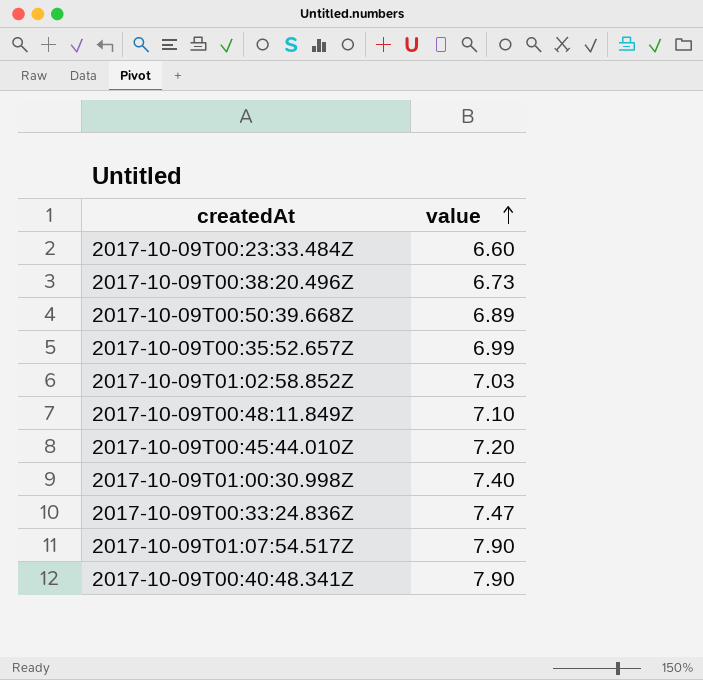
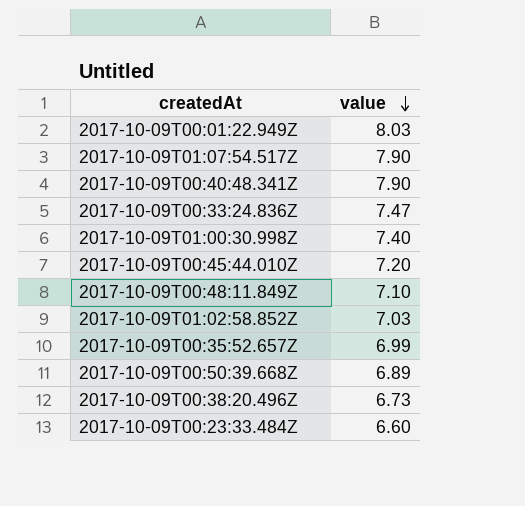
row order: value ascending -> value descending
row 2017-10-09T00:01:22.949Z: none -> 8.03

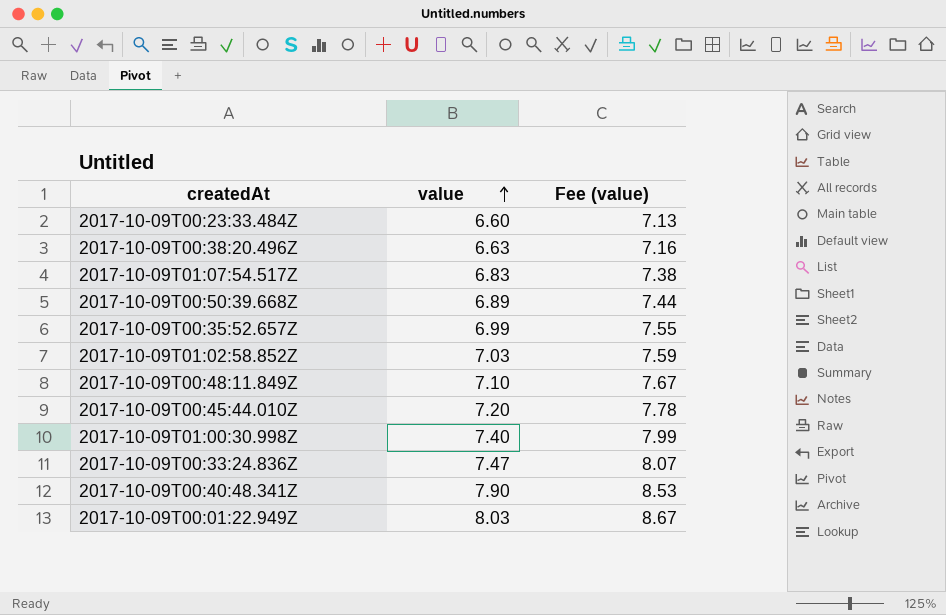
row order: value descending -> value ascending
column Fee (value) | formula: none -> [value] * 1.08
2017-10-09T00:38:20.496Z | value: 6.73 -> 6.63
2017-10-09T01:07:54.517Z | value: 7.90 -> 6.83

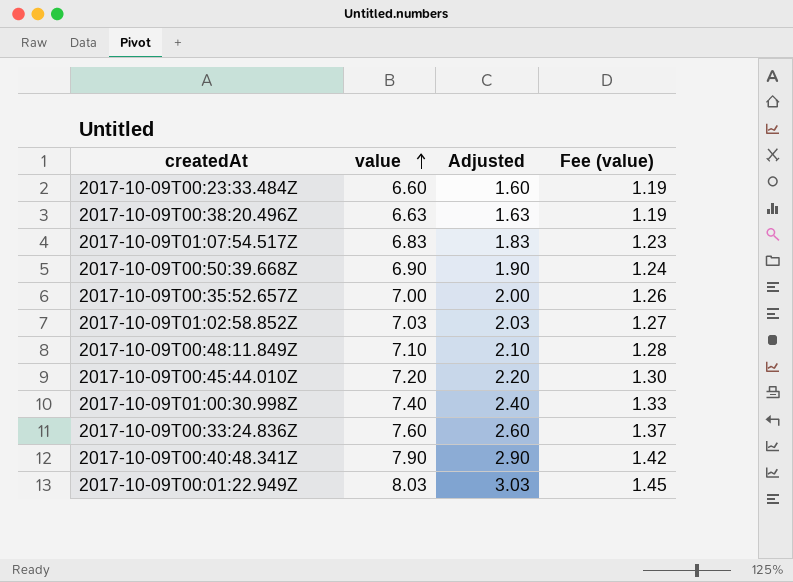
column Adjusted | formula: none -> [value] - 5
column Fee (value) | formula: [value] * 1.08 -> [value] * 0.18
2017-10-09T00:50:39.668Z | value: 6.89 -> 6.90
2017-10-09T00:35:52.657Z | value: 6.99 -> 7.00
2017-10-09T00:33:24.836Z | value: 7.47 -> 7.60

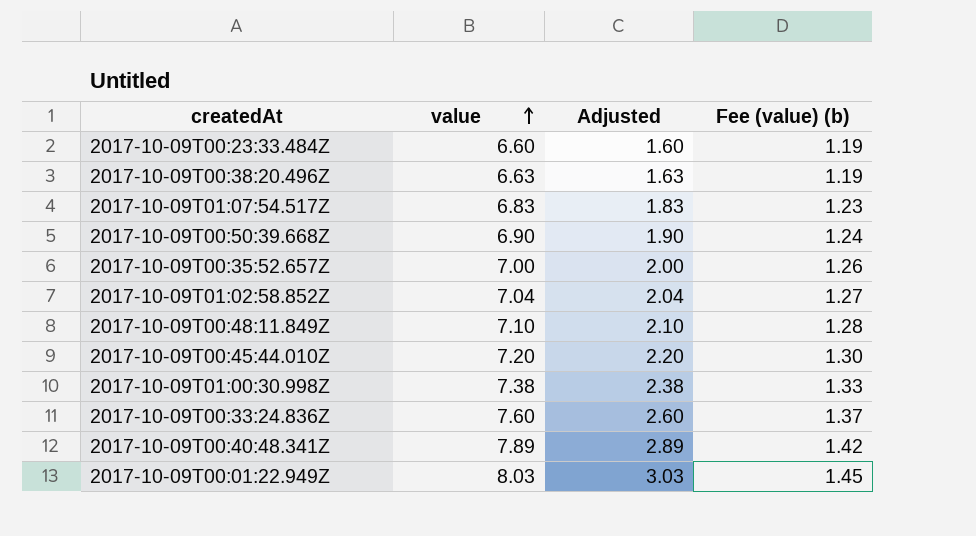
column name: Fee (value) -> Fee (value) (b)
2017-10-09T01:02:58.852Z | value: 7.03 -> 7.04
2017-10-09T01:02:58.852Z | Adjusted: 2.03 -> 2.04
2017-10-09T01:00:30.998Z | value: 7.40 -> 7.38
2017-10-09T01:00:30.998Z | Adjusted: 2.40 -> 2.38
2017-10-09T00:40:48.341Z | value: 7.90 -> 7.89
2017-10-09T00:40:48.341Z | Adjusted: 2.90 -> 2.89

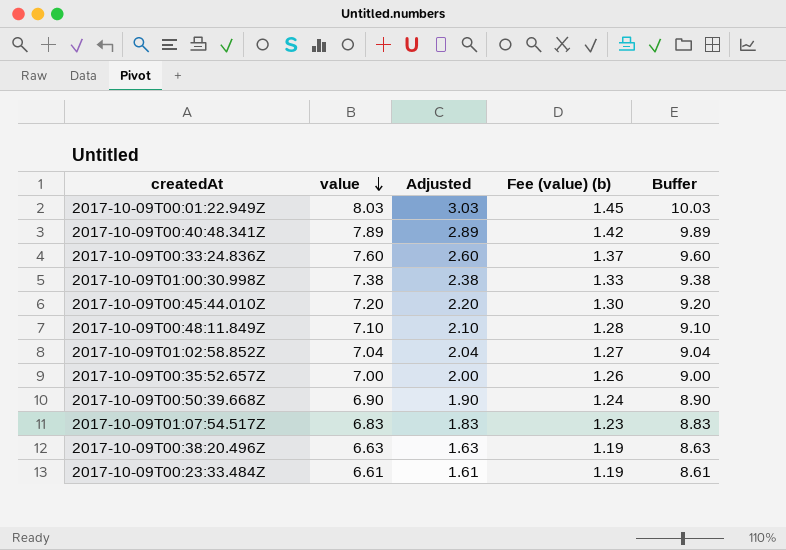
row order: value ascending -> value descending
column Buffer | formula: none -> [value] + 2
2017-10-09T00:23:33.484Z | value: 6.60 -> 6.61
2017-10-09T00:23:33.484Z | Adjusted: 1.60 -> 1.61

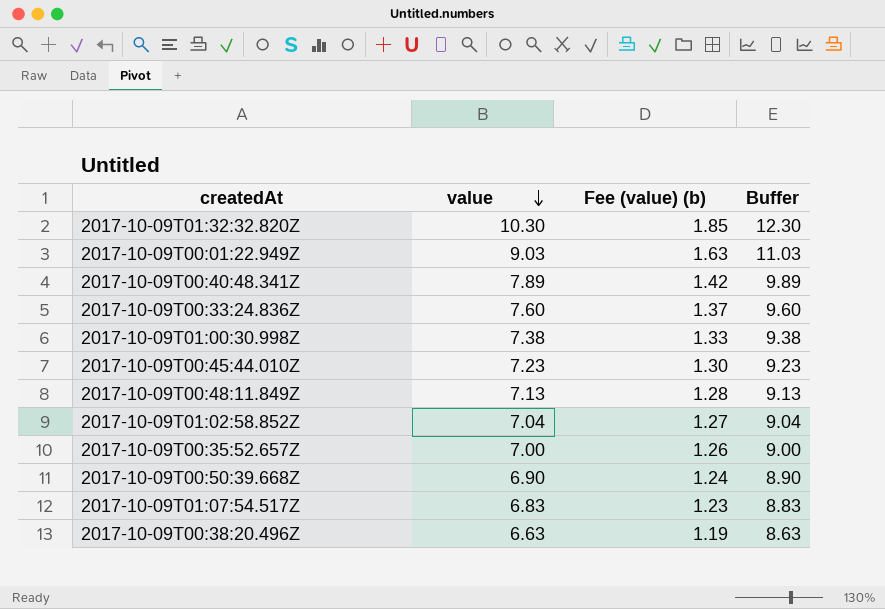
column Adjusted | formula: [value] - 5 -> none
row 2017-10-09T00:23:33.484Z: 6.61 | 1.61 | 1.19 | 8.61 -> none
row 2017-10-09T01:32:32.820Z: none -> 10.30 | 1.85 | 12.30
2017-10-09T00:01:22.949Z | value: 8.03 -> 9.03
2017-10-09T00:01:22.949Z | Fee (value) (b): 1.45 -> 1.63
2017-10-09T00:01:22.949Z | Buffer: 10.03 -> 11.03
2017-10-09T00:45:44.010Z | value: 7.20 -> 7.23
2017-10-09T00:45:44.010Z | Buffer: 9.20 -> 9.23
2017-10-09T00:48:11.849Z | value: 7.10 -> 7.13
2017-10-09T00:48:11.849Z | Buffer: 9.10 -> 9.13

